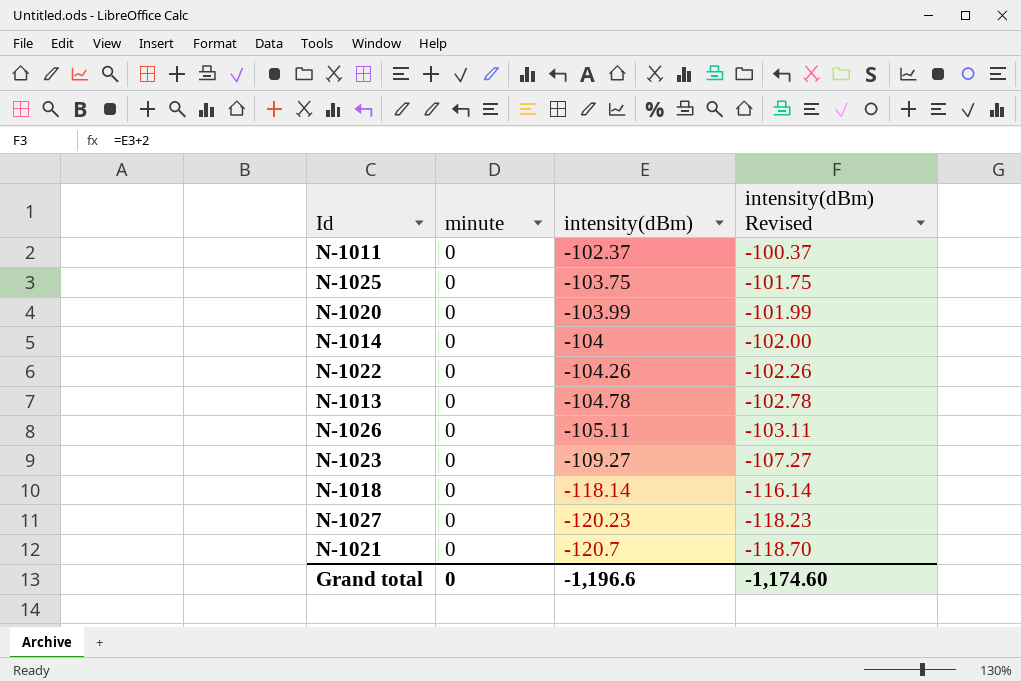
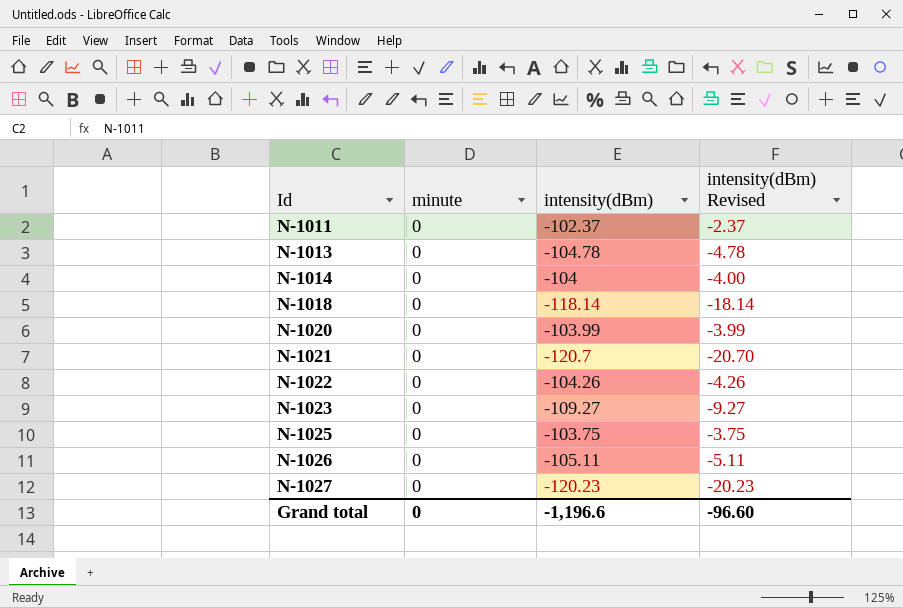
row order: intensity(dBm) descending -> Id ascending
column intensity(dBm) Revised | formula: [intensity(dBm)] + 2 -> [intensity(dBm)] + 100
Grand total | intensity(dBm) Revised: -1,174.60 -> -96.60

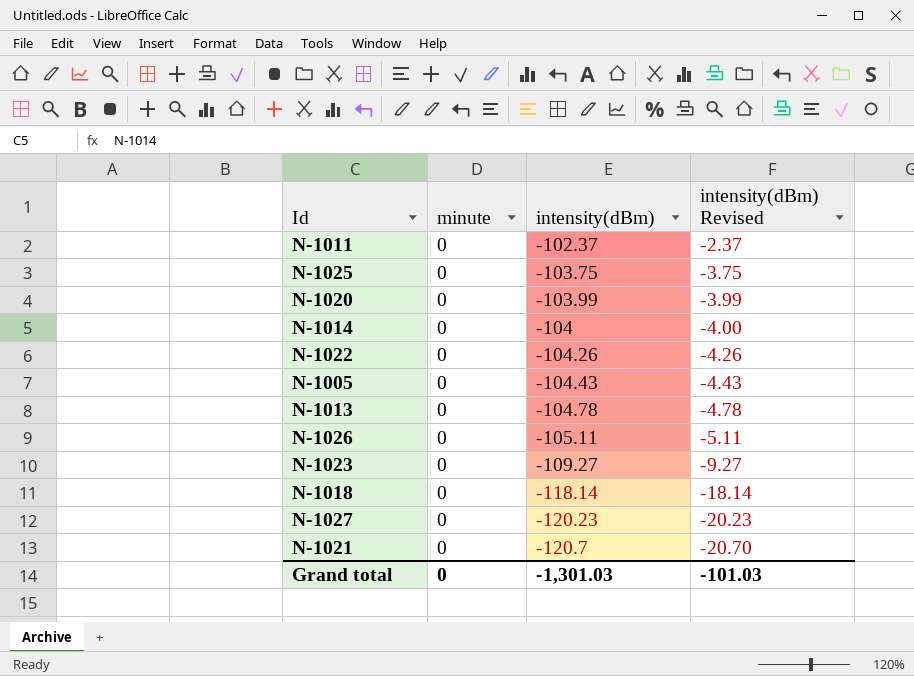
row order: Id ascending -> intensity(dBm) descending
row N-1005: none -> 0 | -104.43 | -4.43
Grand total | intensity(dBm): -1,196.6 -> -1,301.03
Grand total | intensity(dBm) Revised: -96.60 -> -101.03

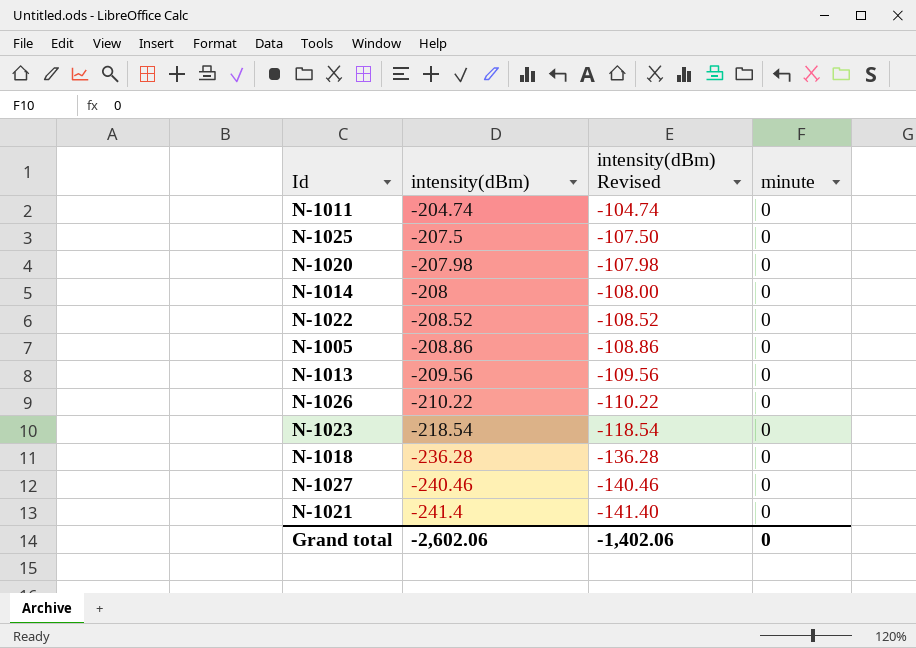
column minute | position: 2 -> 4
N-1011 | intensity(dBm): -102.37 -> -204.74
N-1011 | intensity(dBm) Revised: -2.37 -> -104.74
N-1025 | intensity(dBm): -103.75 -> -207.5
N-1025 | intensity(dBm) Revised: -3.75 -> -107.50
N-1020 | intensity(dBm): -103.99 -> -207.98
N-1020 | intensity(dBm) Revised: -3.99 -> -107.98
N-1014 | intensity(dBm): -104 -> -208
N-1014 | intensity(dBm) Revised: -4.00 -> -108.00
N-1022 | intensity(dBm): -104.26 -> -208.52
N-1022 | intensity(dBm) Revised: -4.26 -> -108.52
N-1005 | intensity(dBm): -104.43 -> -208.86
N-1005 | intensity(dBm) Revised: -4.43 -> -108.86
N-1013 | intensity(dBm): -104.78 -> -209.56
N-1013 | intensity(dBm) Revised: -4.78 -> -109.56
N-1026 | intensity(dBm): -105.11 -> -210.22
N-1026 | intensity(dBm) Revised: -5.11 -> -110.22
N-1023 | intensity(dBm): -109.27 -> -218.54
N-1023 | intensity(dBm) Revised: -9.27 -> -118.54
N-1018 | intensity(dBm): -118.14 -> -236.28
N-1018 | intensity(dBm) Revised: -18.14 -> -136.28
N-1027 | intensity(dBm): -120.23 -> -240.46
N-1027 | intensity(dBm) Revised: -20.23 -> -140.46
N-1021 | intensity(dBm): -120.7 -> -241.4
N-1021 | intensity(dBm) Revised: -20.70 -> -141.40
Grand total | intensity(dBm): -1,301.03 -> -2,602.06
Grand total | intensity(dBm) Revised: -101.03 -> -1,402.06

